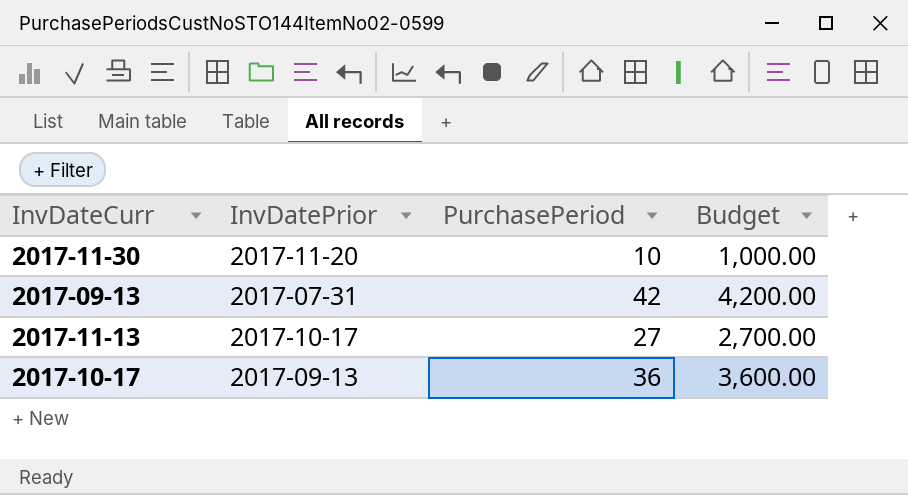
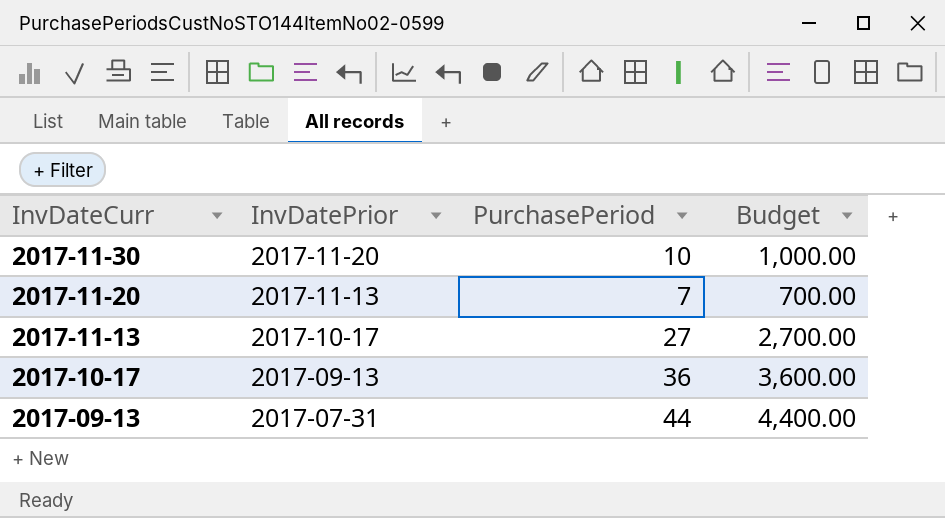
row order: none -> InvDateCurr descending
row 2017-11-20: none -> 2017-11-13 | 7 | 700.00
2017-09-13 | PurchasePeriod: 42 -> 44
2017-09-13 | Budget: 4,200.00 -> 4,400.00

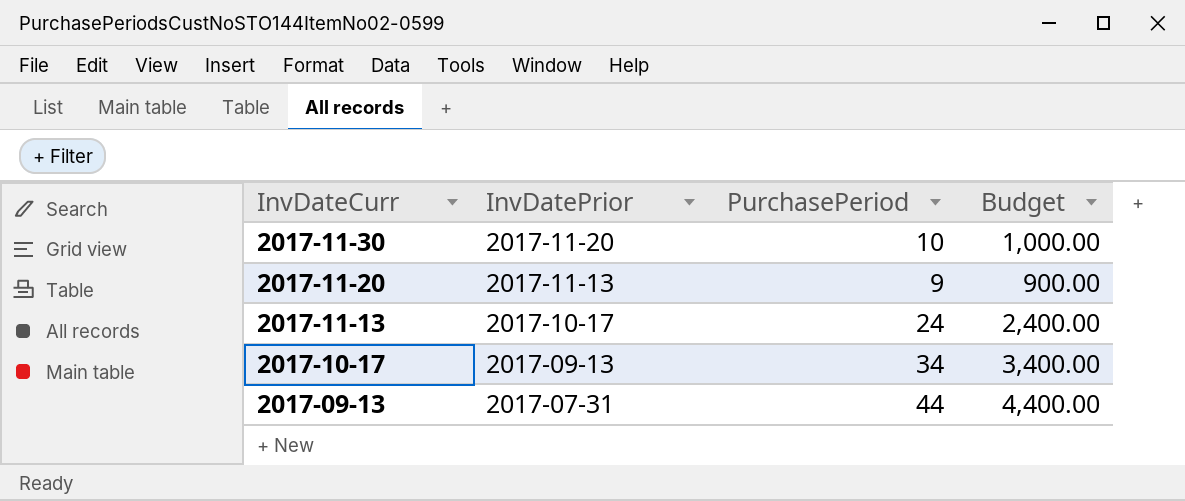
2017-11-20 | PurchasePeriod: 7 -> 9
2017-11-20 | Budget: 700.00 -> 900.00
2017-11-13 | PurchasePeriod: 27 -> 24
2017-11-13 | Budget: 2,700.00 -> 2,400.00
2017-10-17 | PurchasePeriod: 36 -> 34
2017-10-17 | Budget: 3,600.00 -> 3,400.00

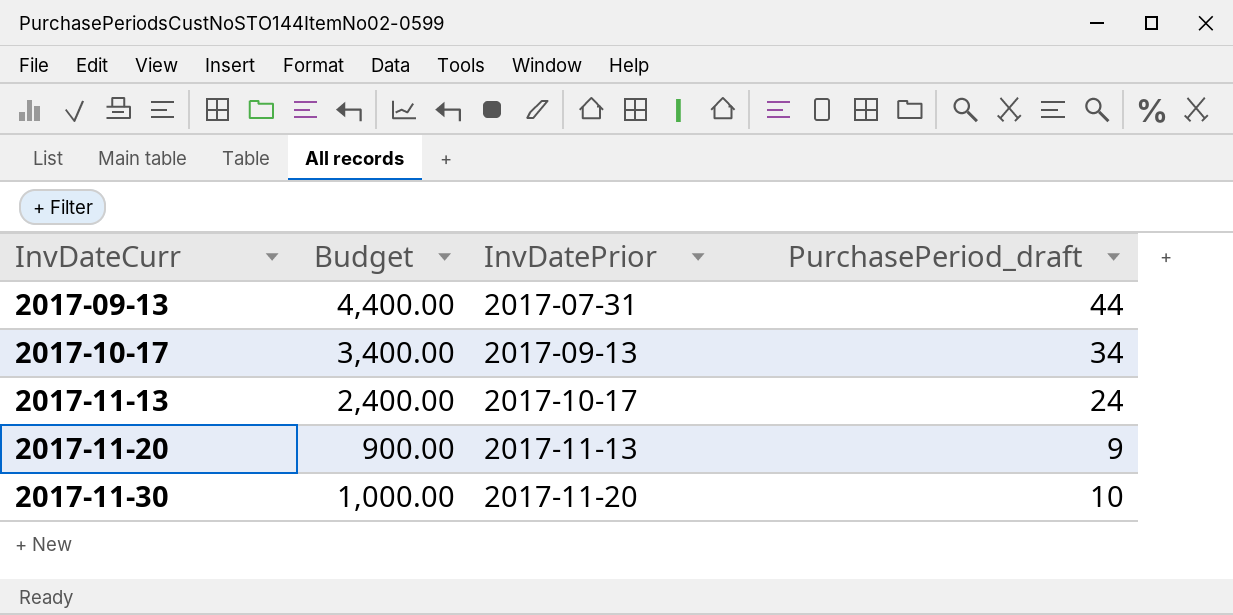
row order: InvDateCurr descending -> InvDateCurr ascending
column Budget | position: 4 -> 2
column name: PurchasePeriod -> PurchasePeriod_draft

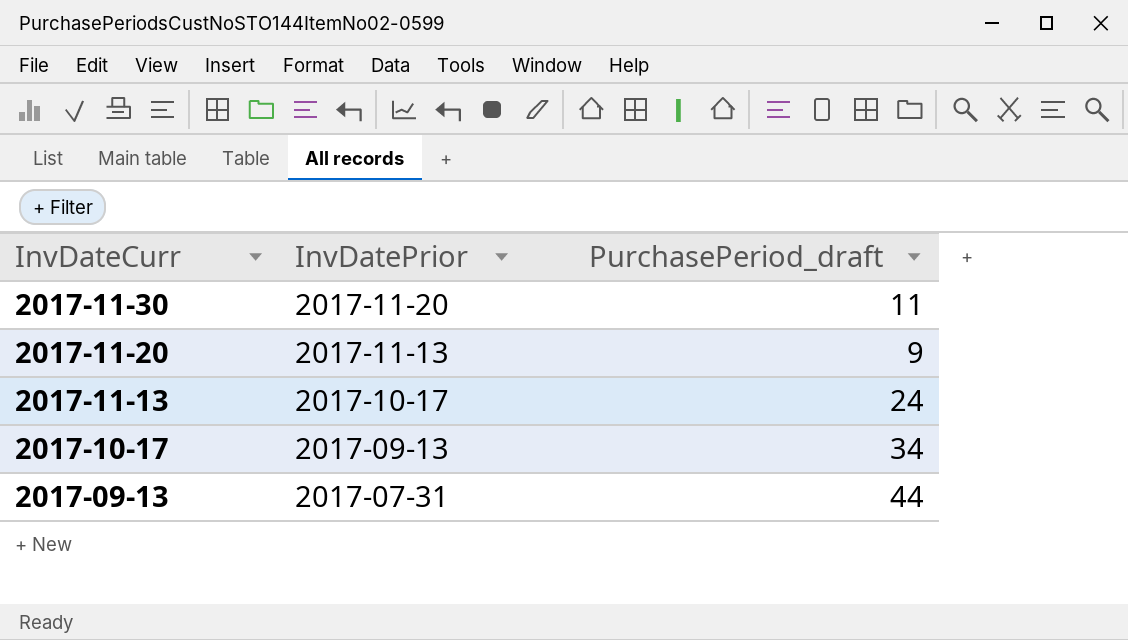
row order: InvDateCurr ascending -> InvDateCurr descending
column Budget | formula: [PurchasePeriod_draft] * 100 -> none
2017-11-30 | PurchasePeriod_draft: 10 -> 11

